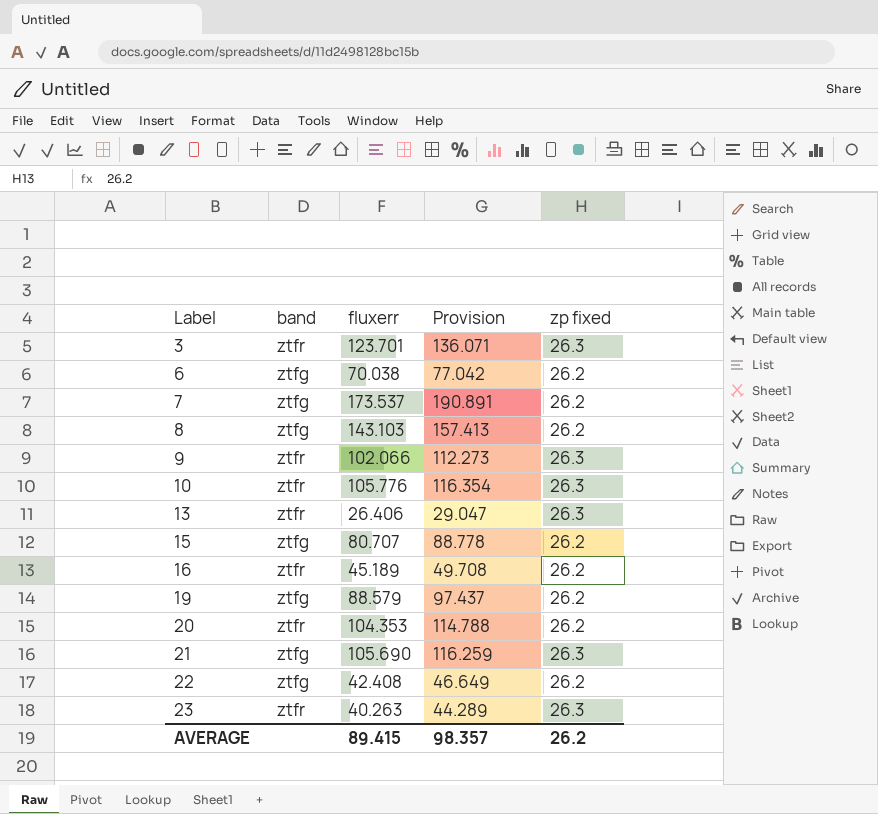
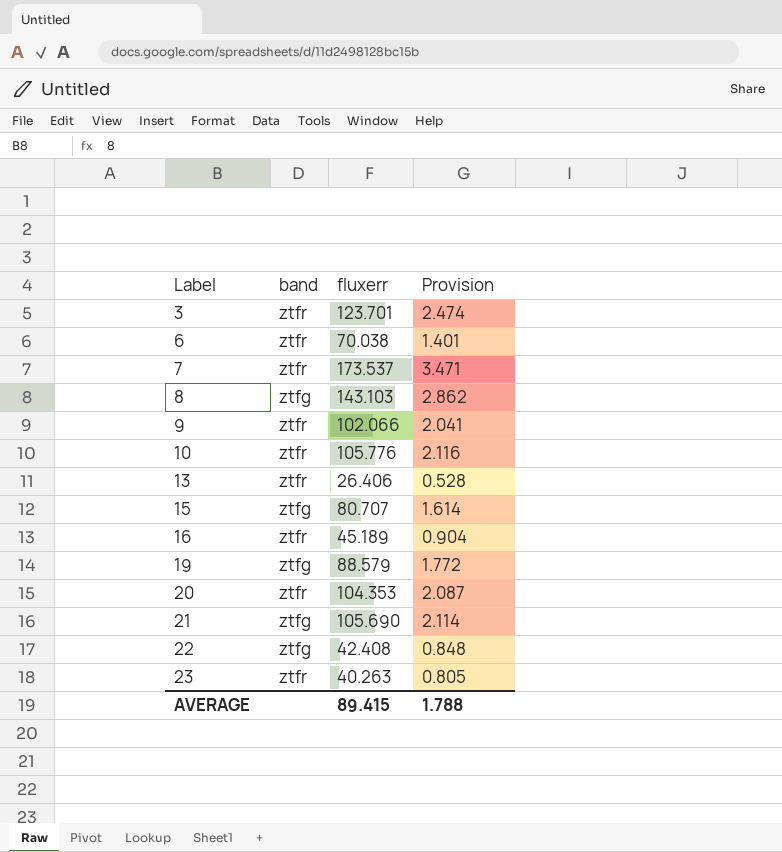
column zp fixed | position: 5 -> none
column Provision | formula: [fluxerr] * 1.1 -> [fluxerr] * 0.02
6 | band: ztfg -> ztfr
7 | band: ztfg -> ztfr
AVERAGE | Provision: 98.357 -> 1.788

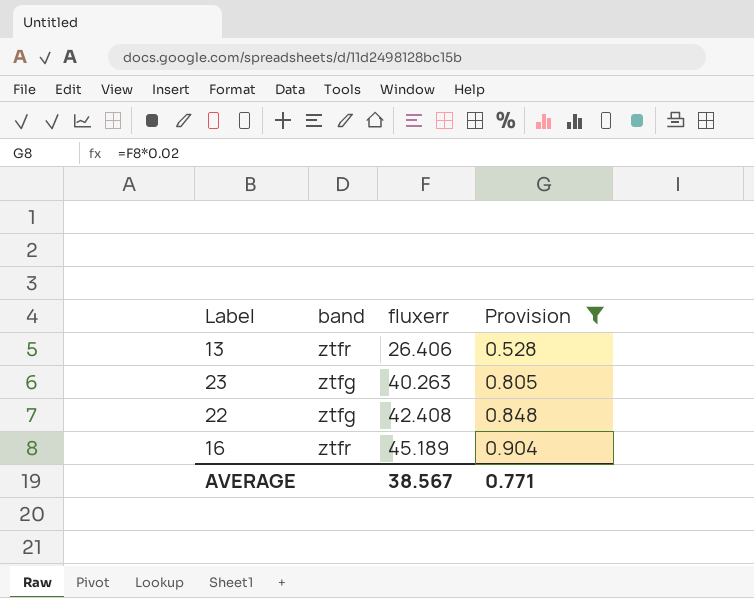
filter: none -> Provision <= 0.904
row order: Label ascending -> fluxerr ascending
23 | band: ztfr -> ztfg
AVERAGE | fluxerr: 89.415 -> 38.567
AVERAGE | Provision: 1.788 -> 0.771

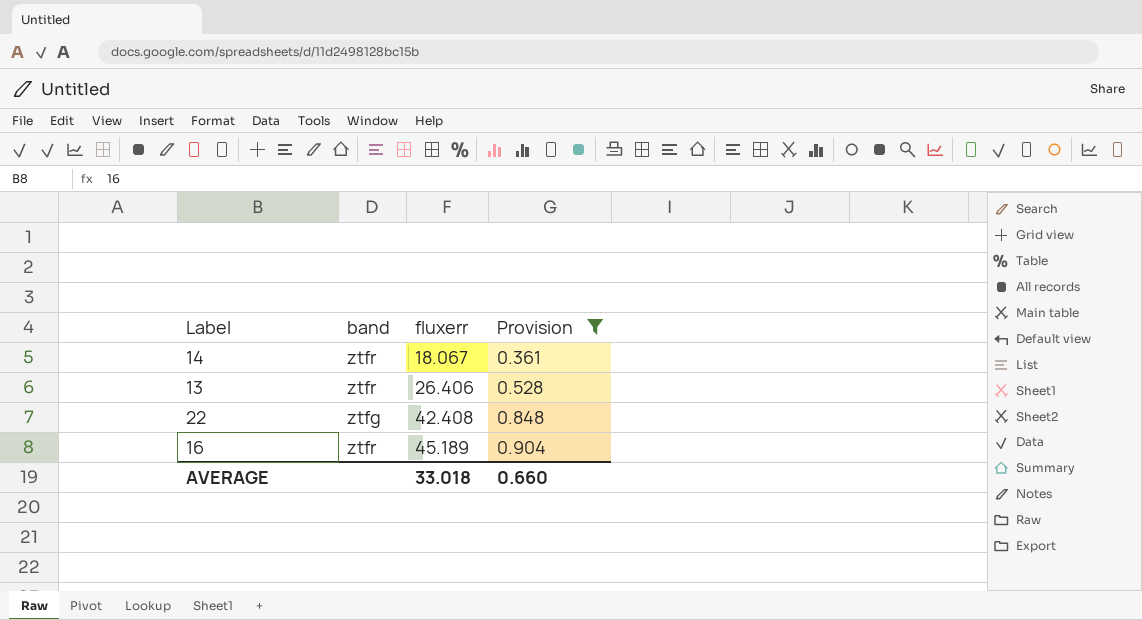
row 23: ztfg | 40.263 | 0.805 -> none
row 14: none -> ztfr | 18.067 | 0.361
AVERAGE | fluxerr: 38.567 -> 33.018
AVERAGE | Provision: 0.771 -> 0.660

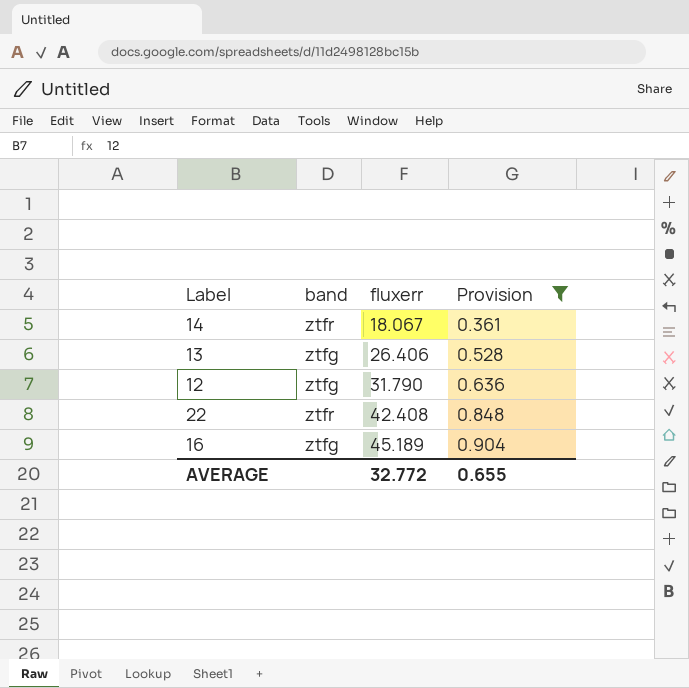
13 | band: ztfr -> ztfg
row 12: none -> ztfg | 31.790 | 0.636
22 | band: ztfg -> ztfr
16 | band: ztfr -> ztfg
AVERAGE | fluxerr: 33.018 -> 32.772
AVERAGE | Provision: 0.660 -> 0.655

